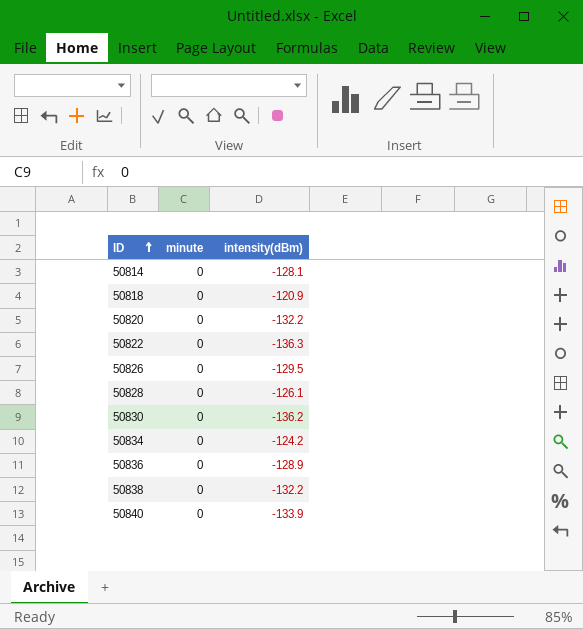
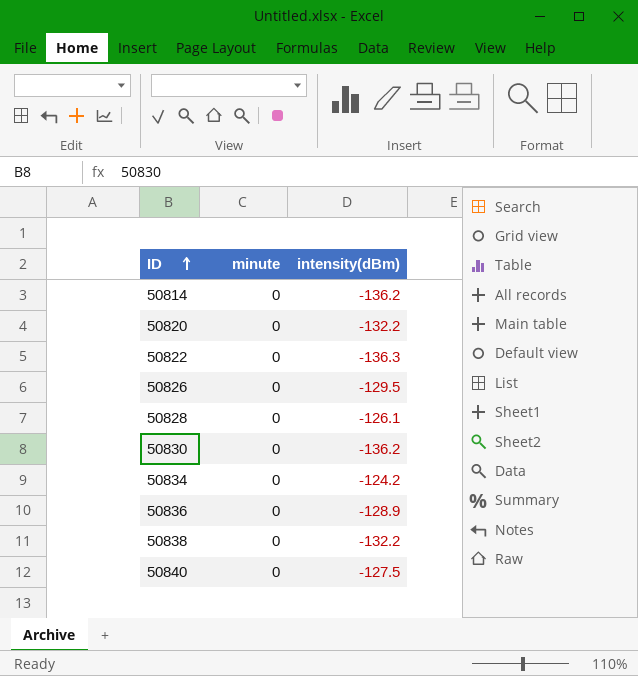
row 50818: 0 | -120.9 -> none
50814 | intensity(dBm): -128.1 -> -136.2
50840 | intensity(dBm): -133.9 -> -127.5

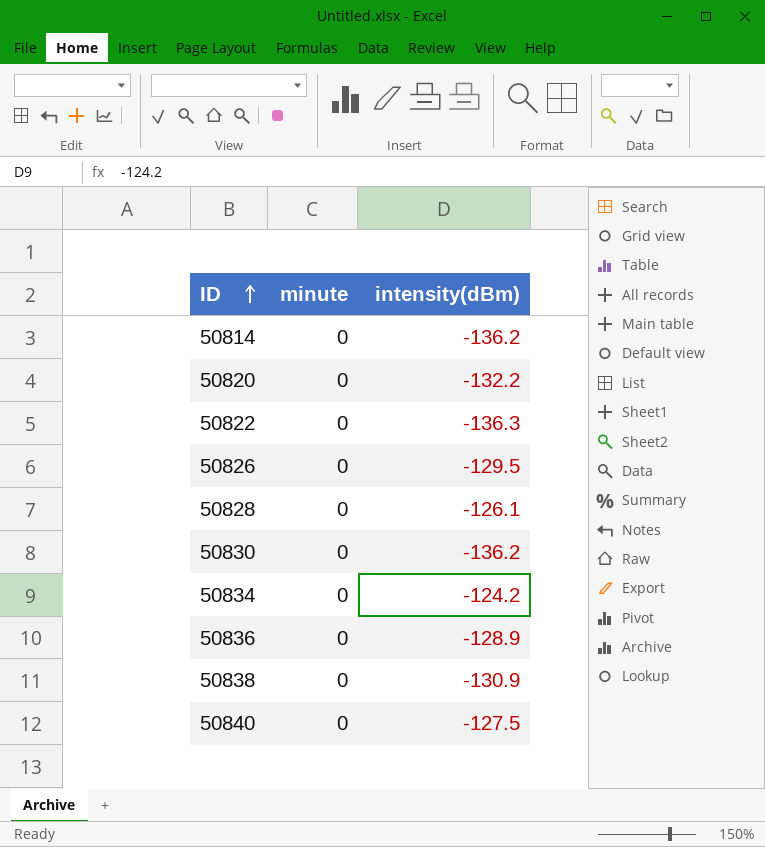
50838 | intensity(dBm): -132.2 -> -130.9

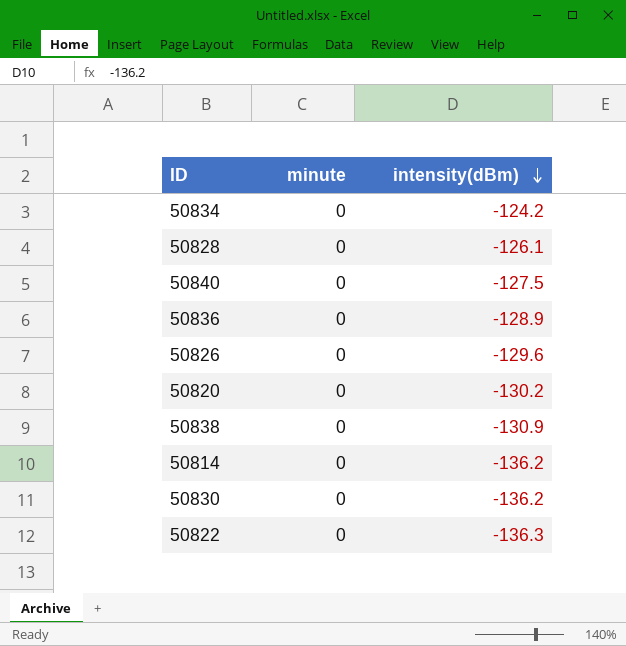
row order: ID ascending -> intensity(dBm) descending
50826 | intensity(dBm): -129.5 -> -129.6
50820 | intensity(dBm): -132.2 -> -130.2

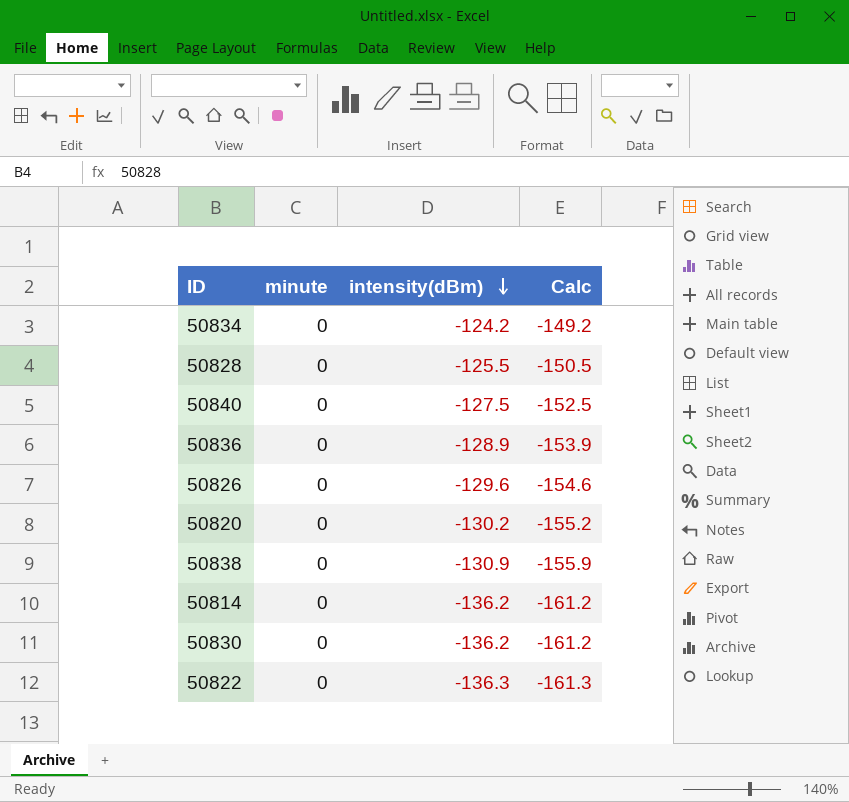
column Calc | formula: none -> [intensity(dBm)] - 25
50828 | intensity(dBm): -126.1 -> -125.5

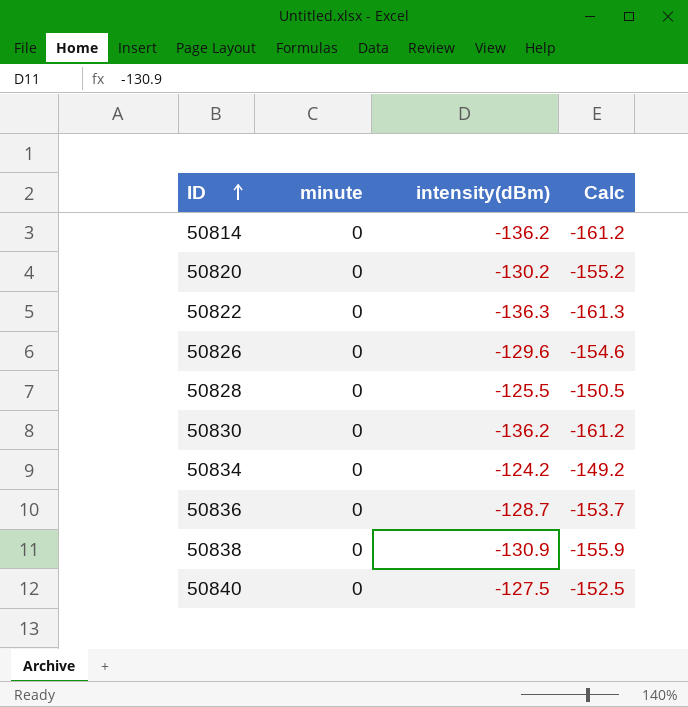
row order: intensity(dBm) descending -> ID ascending
50836 | intensity(dBm): -128.9 -> -128.7
50836 | Calc: -153.9 -> -153.7

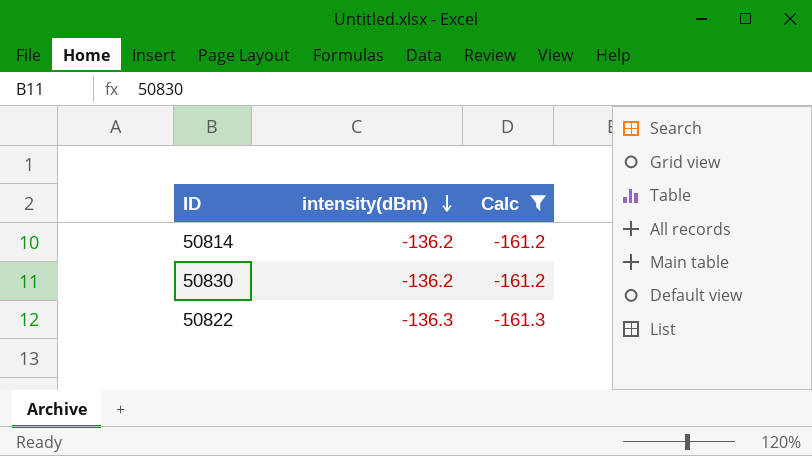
filter: none -> Calc <= -161.2
row order: ID ascending -> intensity(dBm) descending
column minute | position: 2 -> none

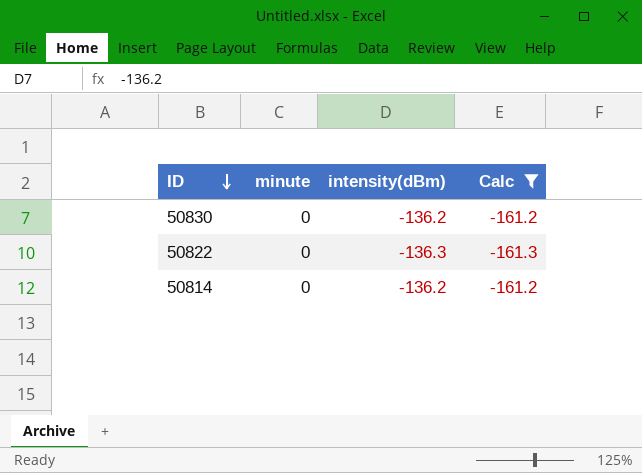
row order: intensity(dBm) descending -> ID descending
column minute | position: none -> 2

